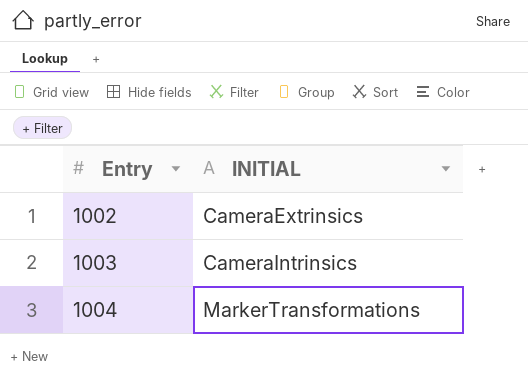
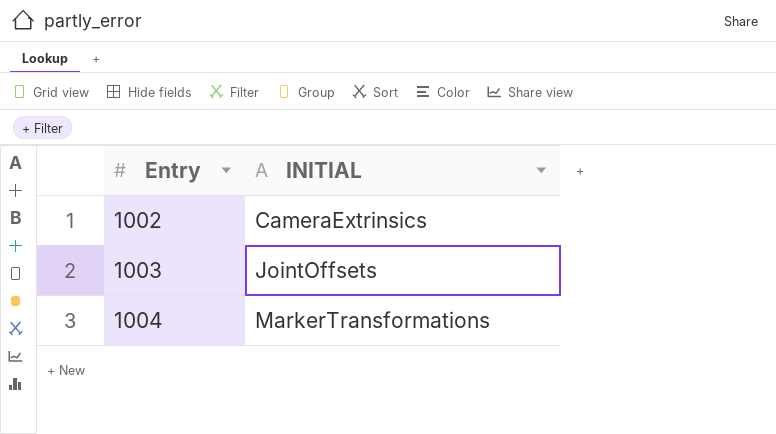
1003 | INITIAL: CameraIntrinsics -> JointOffsets

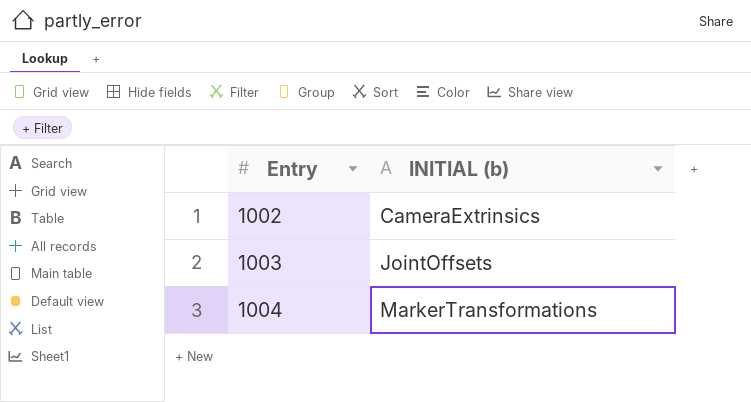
column name: INITIAL -> INITIAL (b)

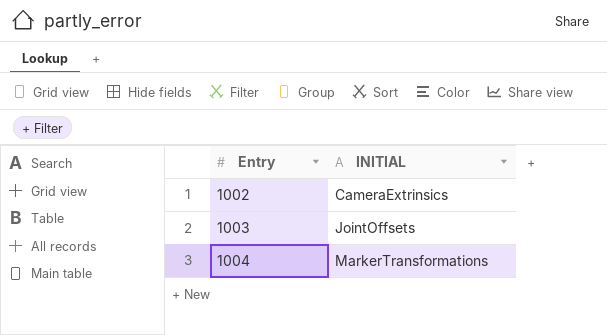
column name: INITIAL (b) -> INITIAL

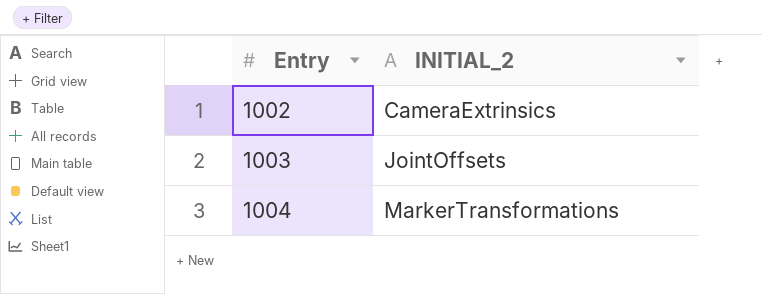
column name: INITIAL -> INITIAL_2

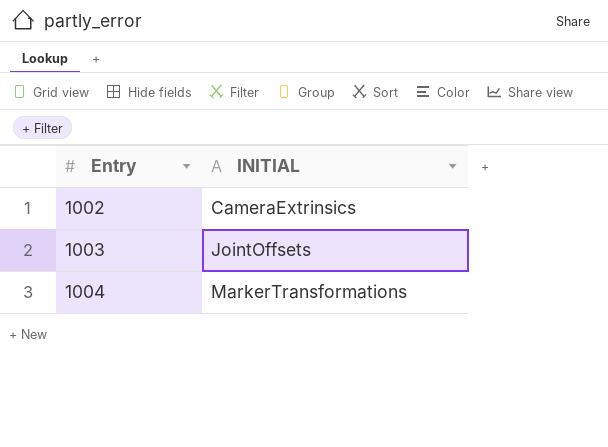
column name: INITIAL_2 -> INITIAL

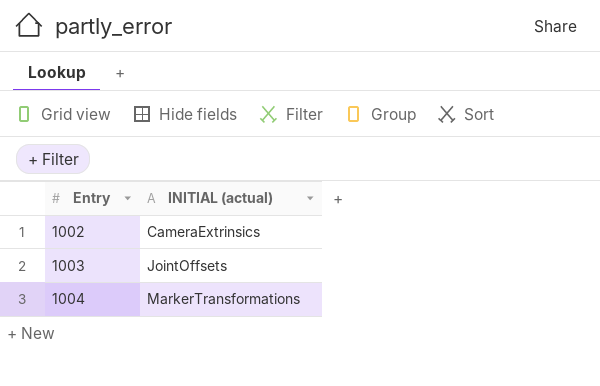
column name: INITIAL -> INITIAL (actual)

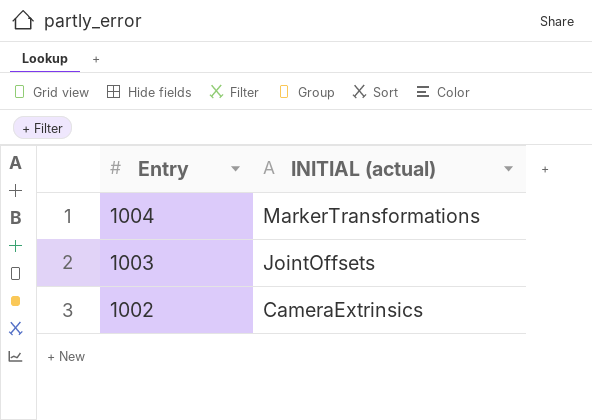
row order: Entry ascending -> Entry descending

